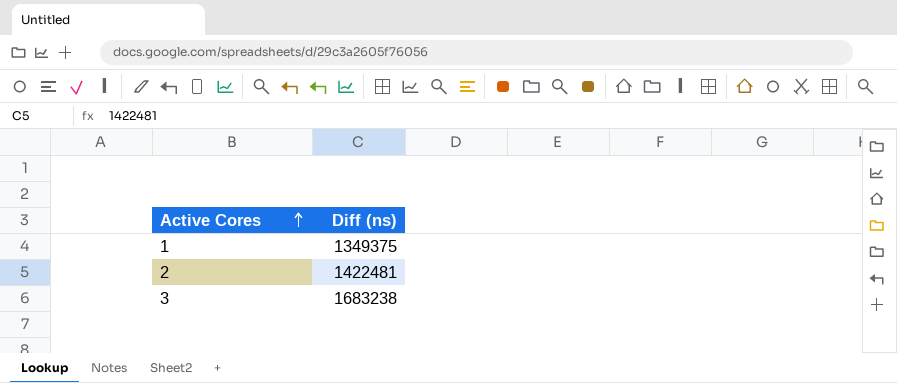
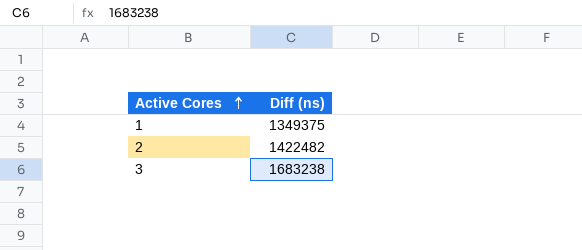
2 | Diff (ns): 1422481 -> 1422482

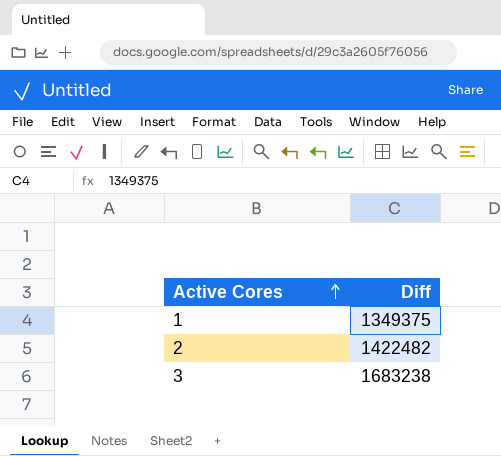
column name: Diff (ns) -> Diff

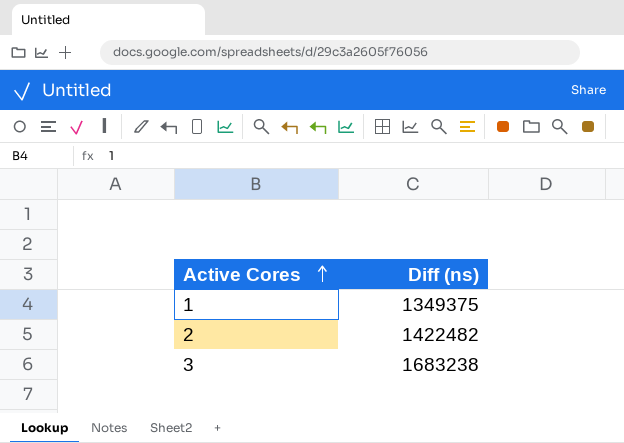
column name: Diff -> Diff (ns)

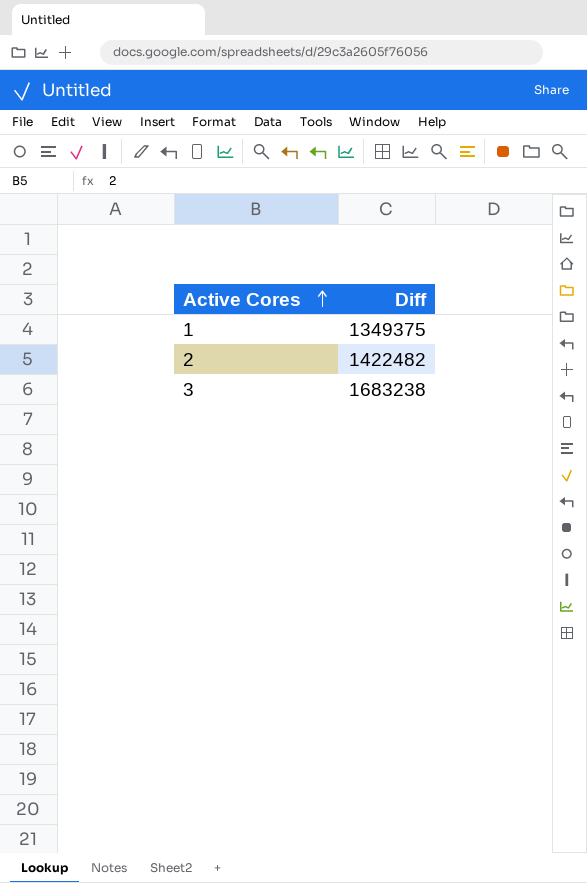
column name: Diff (ns) -> Diff

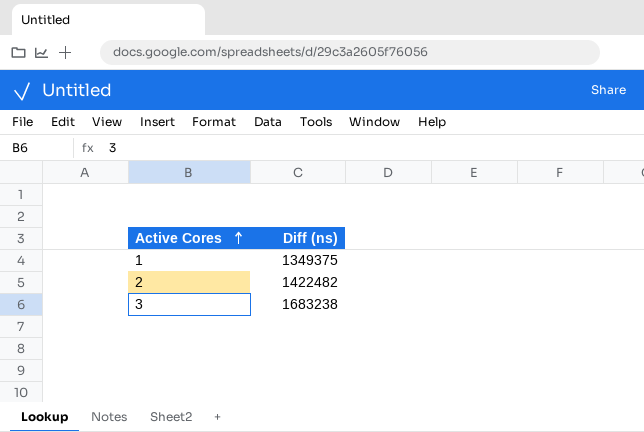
column name: Diff -> Diff (ns)

